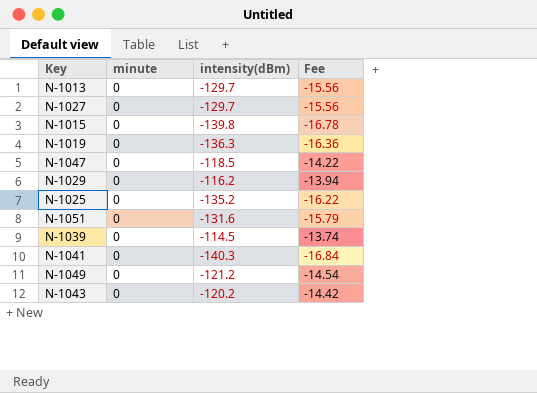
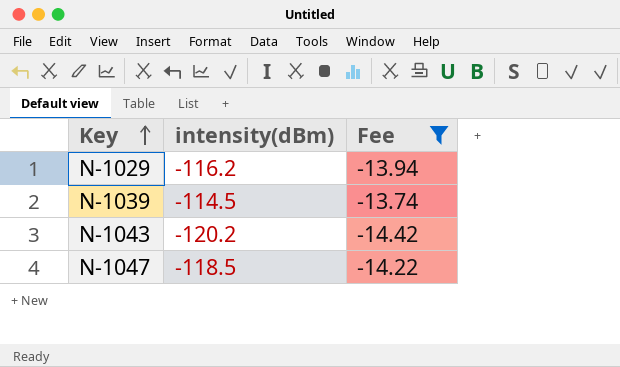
filter: none -> Fee >= -14.42
row order: none -> Key ascending
column minute | position: 2 -> none

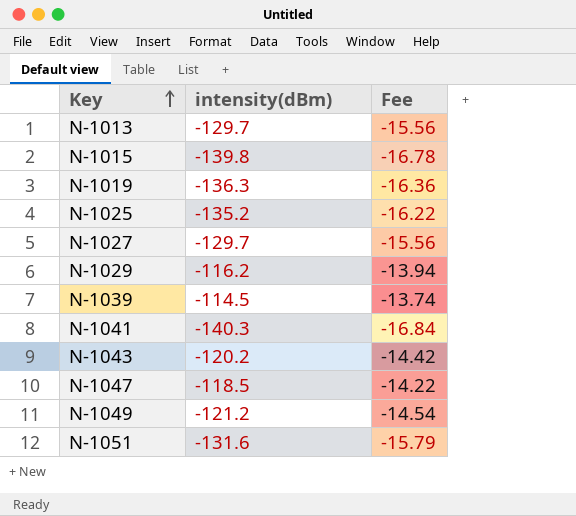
filter: Fee >= -14.42 -> none

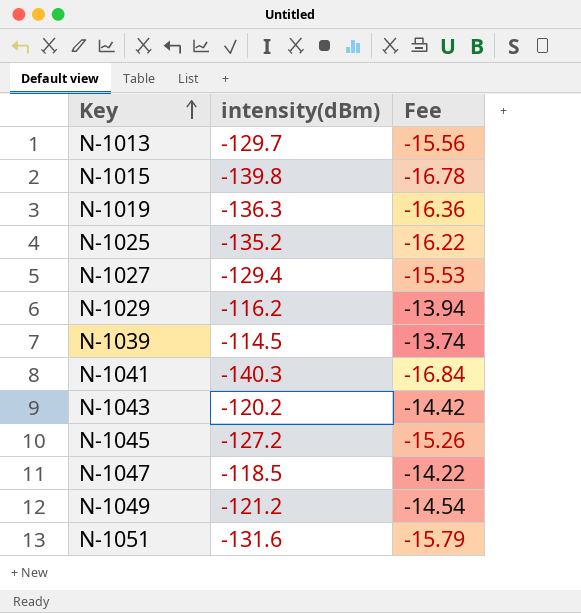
N-1027 | intensity(dBm): -129.7 -> -129.4
N-1027 | Fee: -15.56 -> -15.53
row N-1045: none -> -127.2 | -15.26

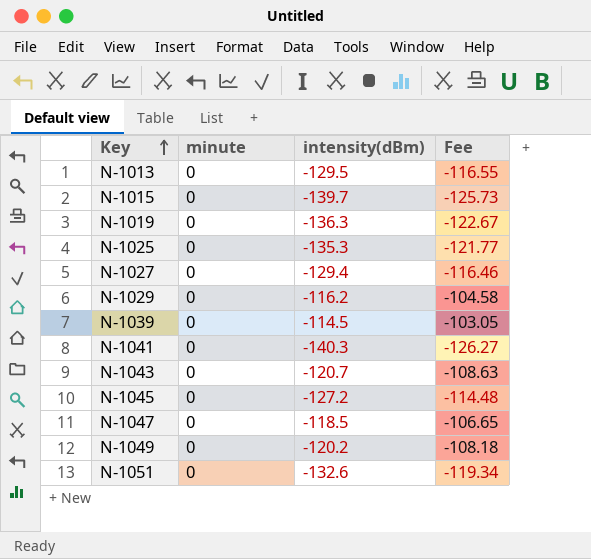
column minute | position: none -> 2
column Fee | formula: [intensity(dBm)] * 0.12 -> [intensity(dBm)] * 0.9
N-1013 | intensity(dBm): -129.7 -> -129.5
N-1015 | intensity(dBm): -139.8 -> -139.7
N-1025 | intensity(dBm): -135.2 -> -135.3
N-1043 | intensity(dBm): -120.2 -> -120.7
N-1049 | intensity(dBm): -121.2 -> -120.2
N-1051 | intensity(dBm): -131.6 -> -132.6

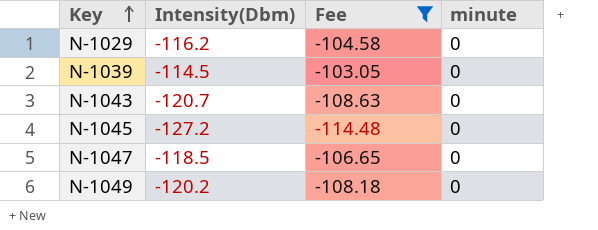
filter: none -> Fee >= -114.48
column name: intensity(dBm) -> Intensity(Dbm)
column minute | position: 2 -> 4

